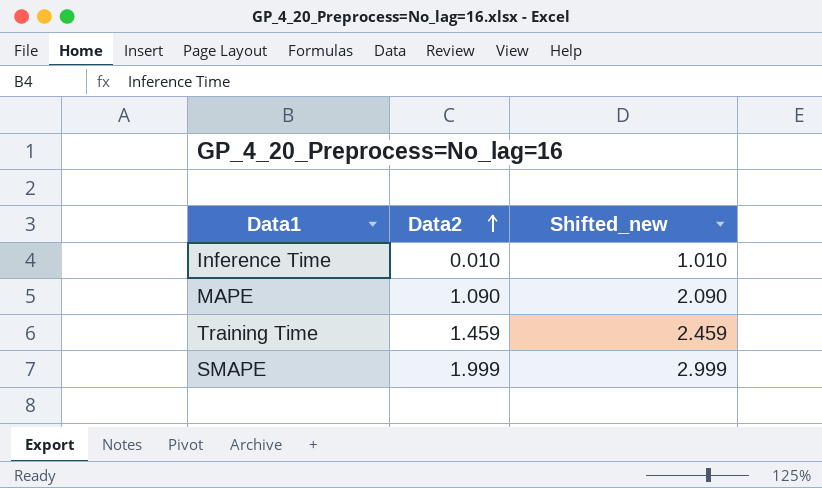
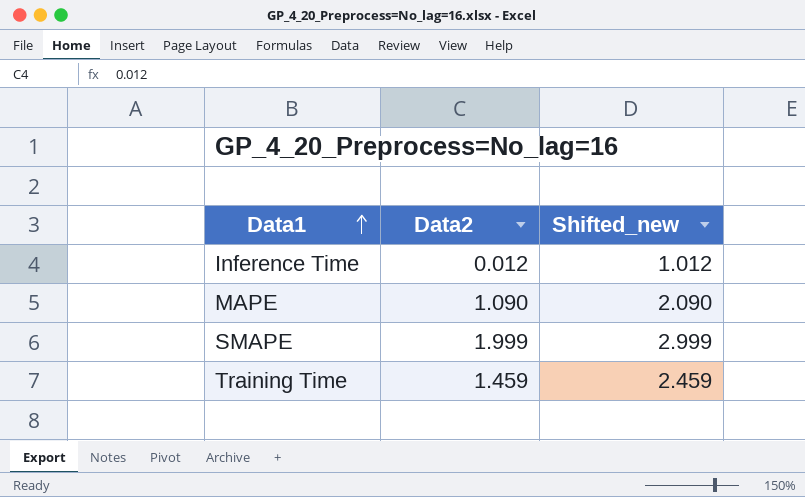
row order: Data2 ascending -> Data1 ascending
Inference Time | Data2: 0.010 -> 0.012
Inference Time | Shifted_new: 1.010 -> 1.012

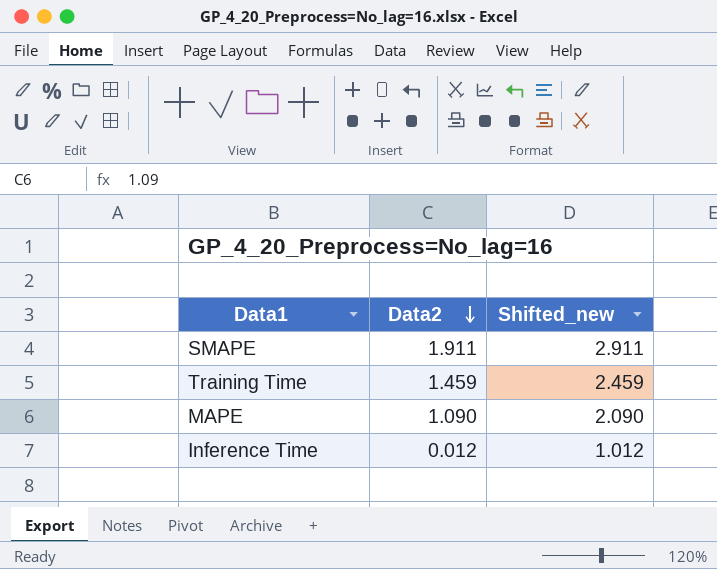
row order: Data1 ascending -> Data2 descending
SMAPE | Data2: 1.999 -> 1.911
SMAPE | Shifted_new: 2.999 -> 2.911

